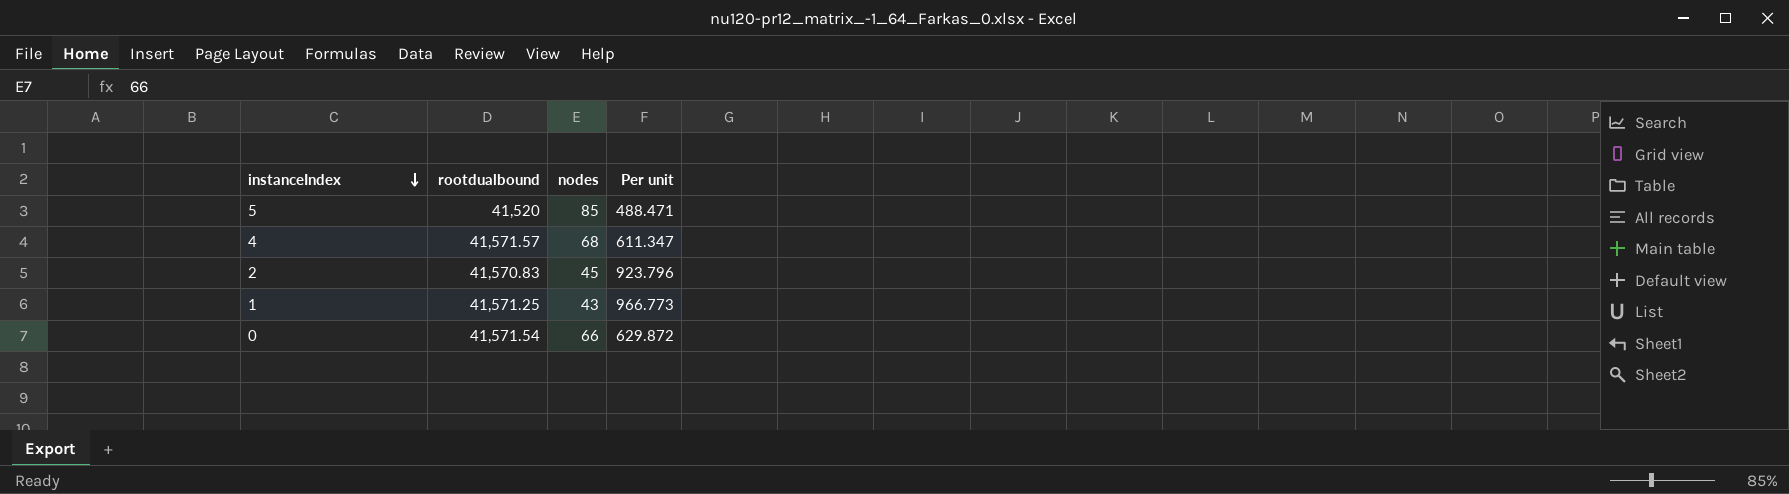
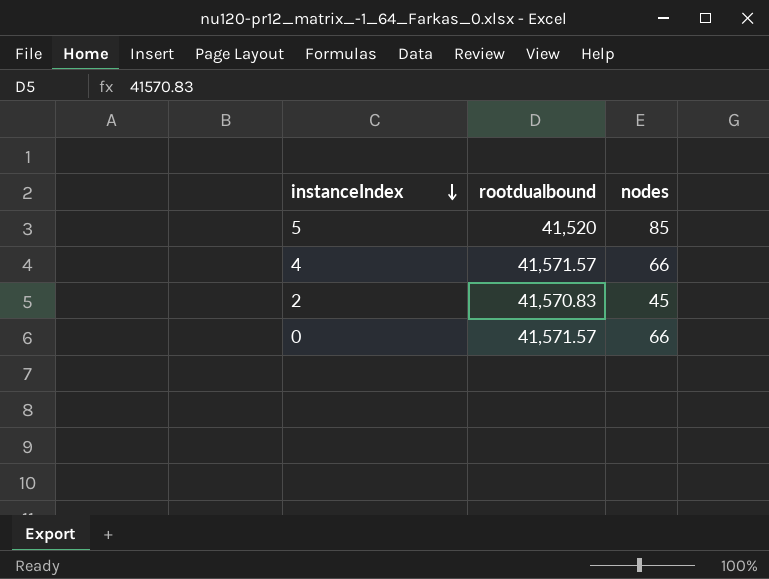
column Per unit | formula: [rootdualbound] / [nodes] -> none
row 1: 41,571.25 | 43 | 966.773 -> none
4 | nodes: 68 -> 66
0 | rootdualbound: 41,571.54 -> 41,571.57

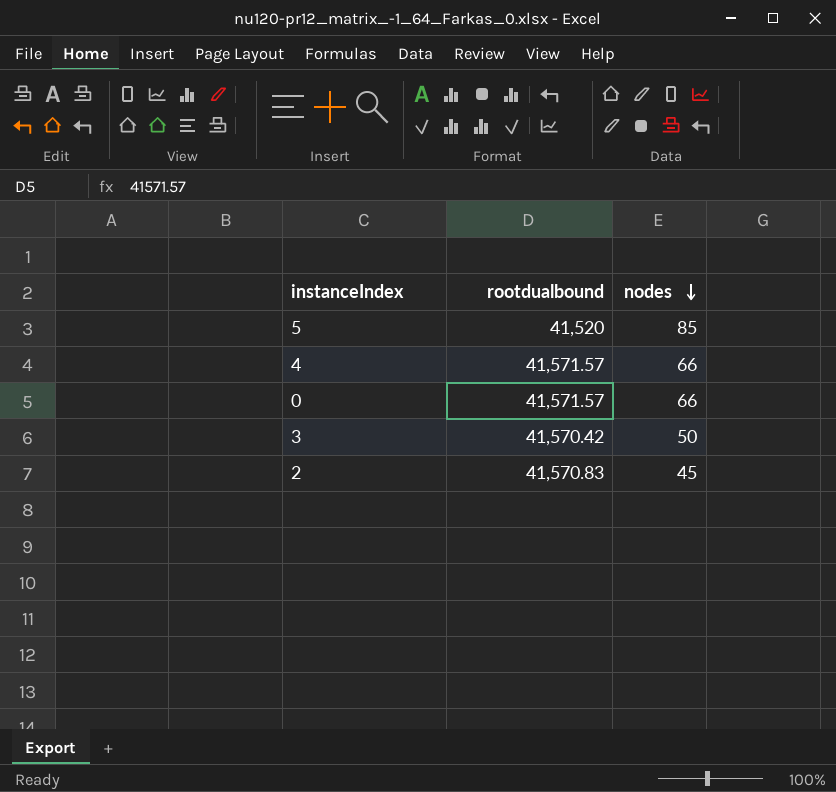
row order: instanceIndex descending -> nodes descending
row 3: none -> 41,570.42 | 50

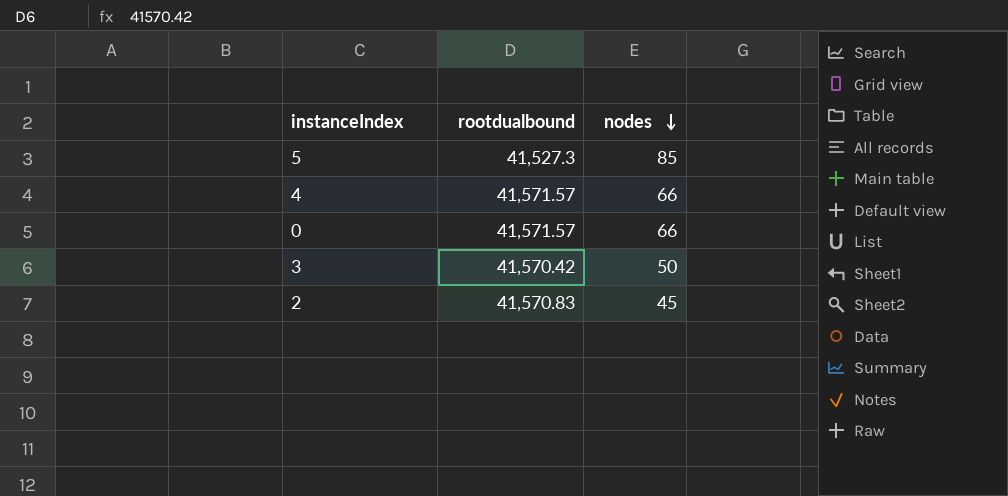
5 | rootdualbound: 41,520 -> 41,527.3

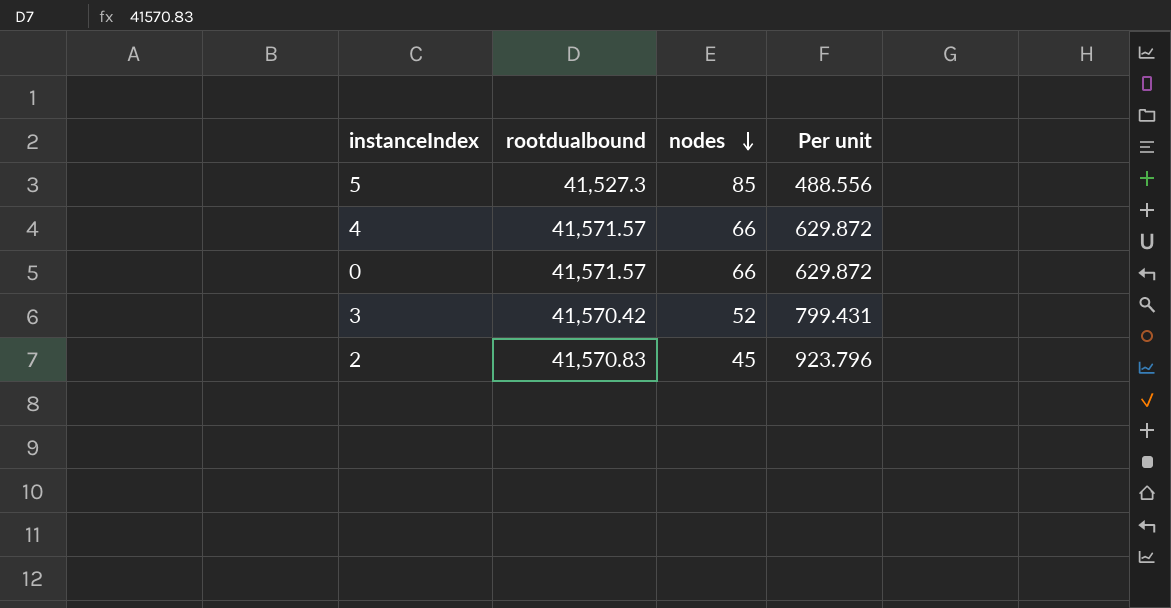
column Per unit | formula: none -> [rootdualbound] / [nodes]
3 | nodes: 50 -> 52

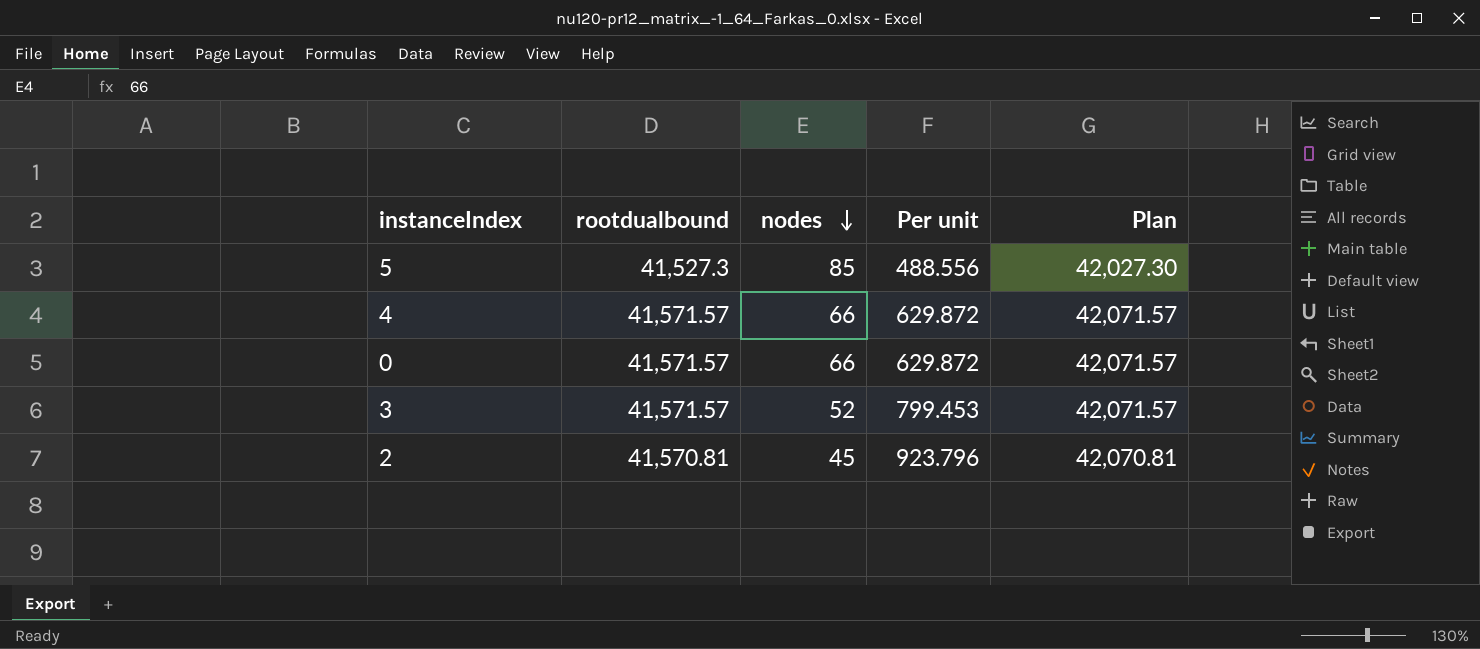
column Plan | formula: none -> [rootdualbound] + 500
3 | rootdualbound: 41,570.42 -> 41,571.57
3 | Per unit: 799.431 -> 799.453
2 | rootdualbound: 41,570.83 -> 41,570.81

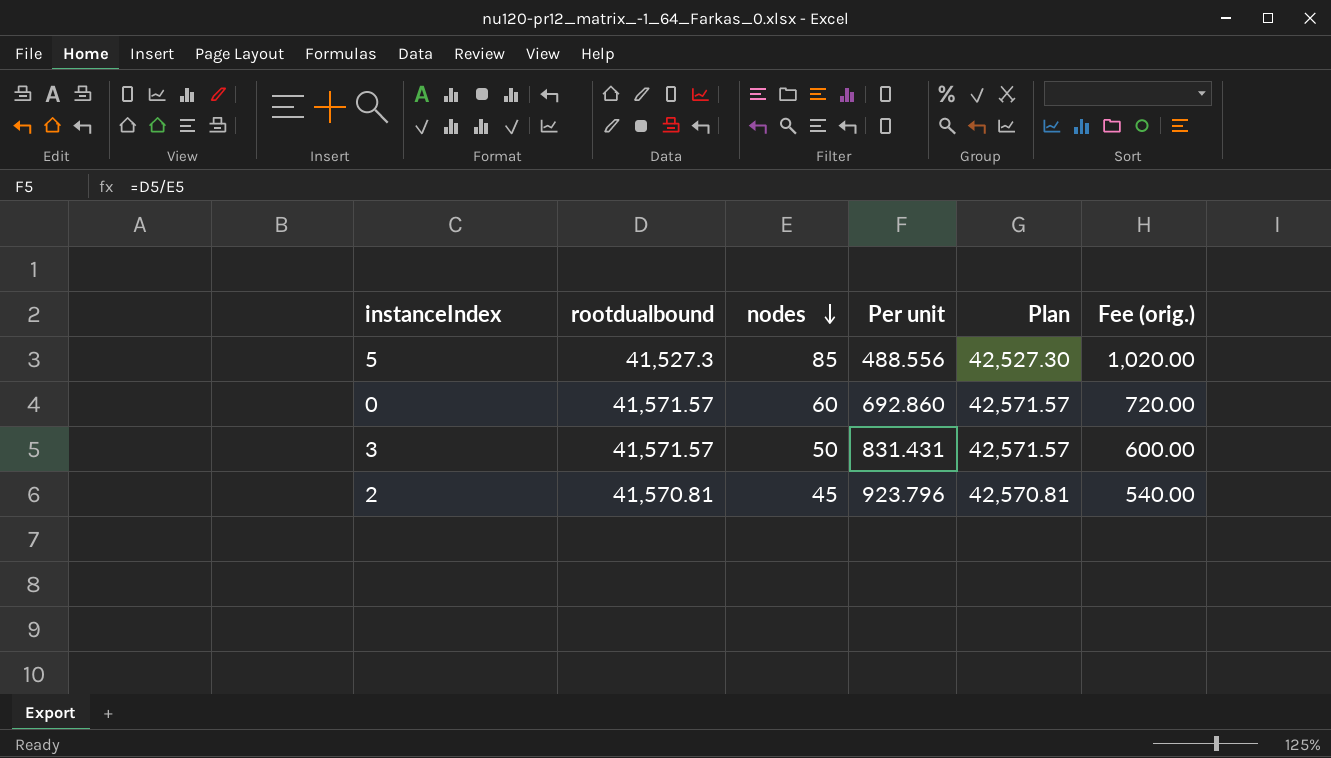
column Plan | formula: [rootdualbound] + 500 -> [rootdualbound] + 1000
column Fee (orig.) | formula: none -> [nodes] * 12
row 4: 41,571.57 | 66 | 629.872 | 42,071.57 -> none
0 | nodes: 66 -> 60
0 | Per unit: 629.872 -> 692.860
3 | nodes: 52 -> 50
3 | Per unit: 799.453 -> 831.431

